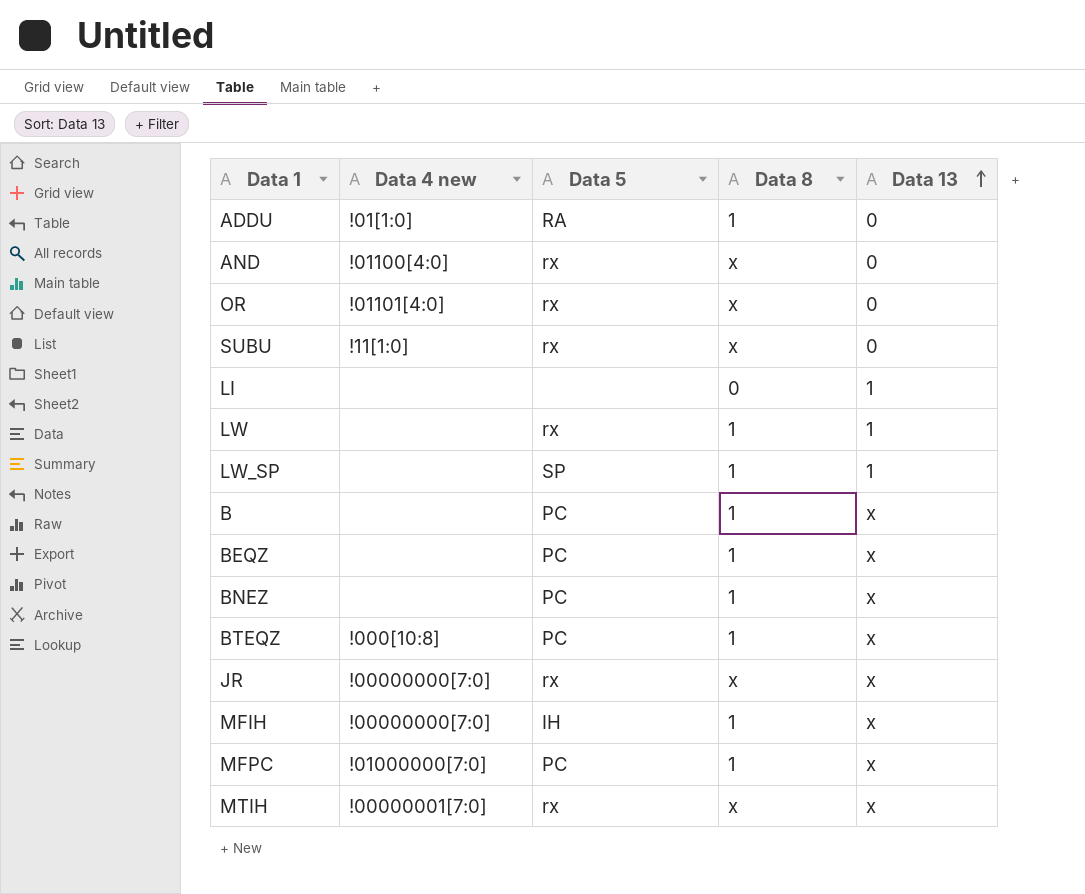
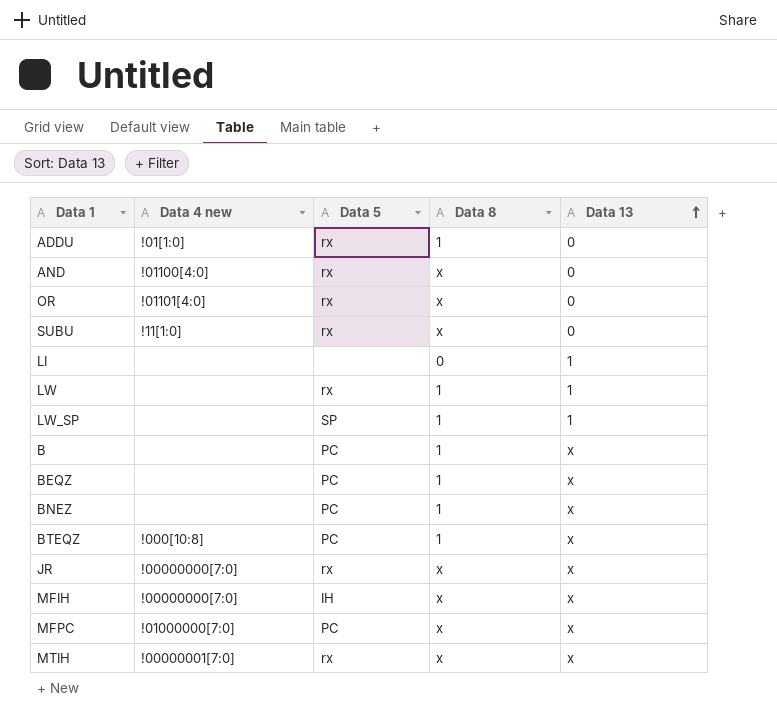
ADDU | Data 5: RA -> rx
MFIH | Data 8: 1 -> x
MFPC | Data 8: 1 -> x

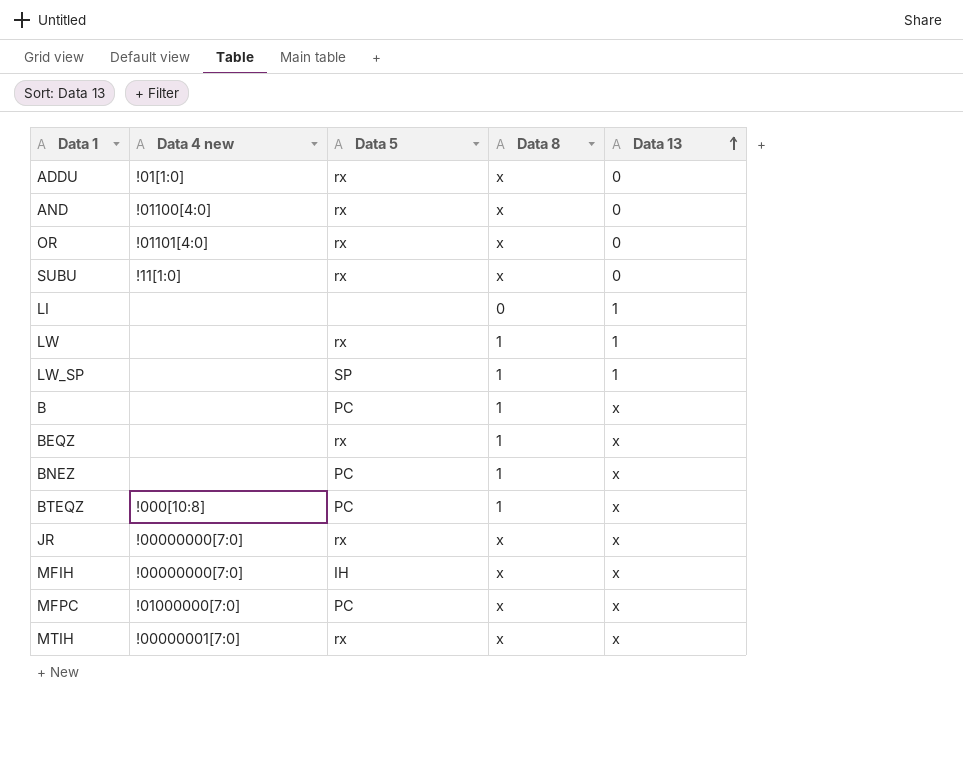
ADDU | Data 8: 1 -> x
BEQZ | Data 5: PC -> rx

